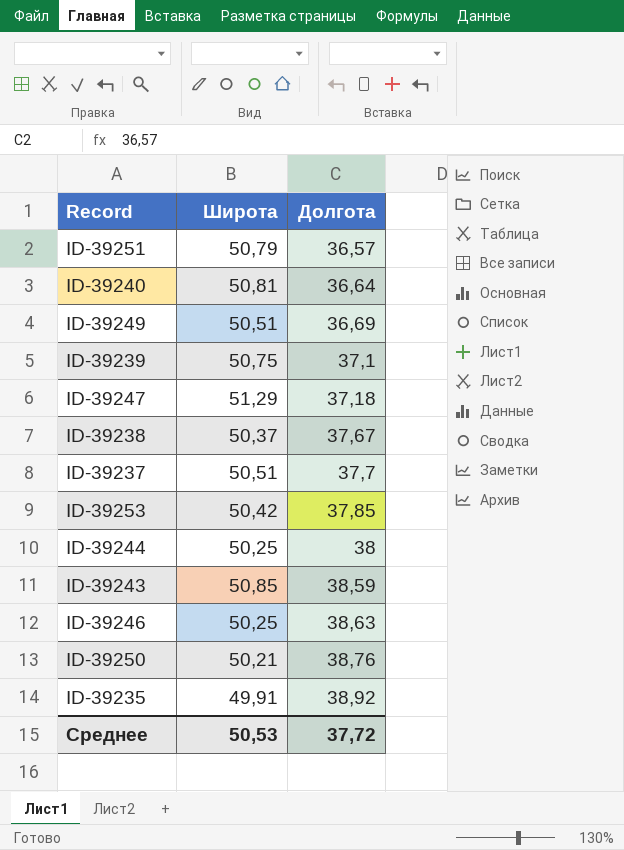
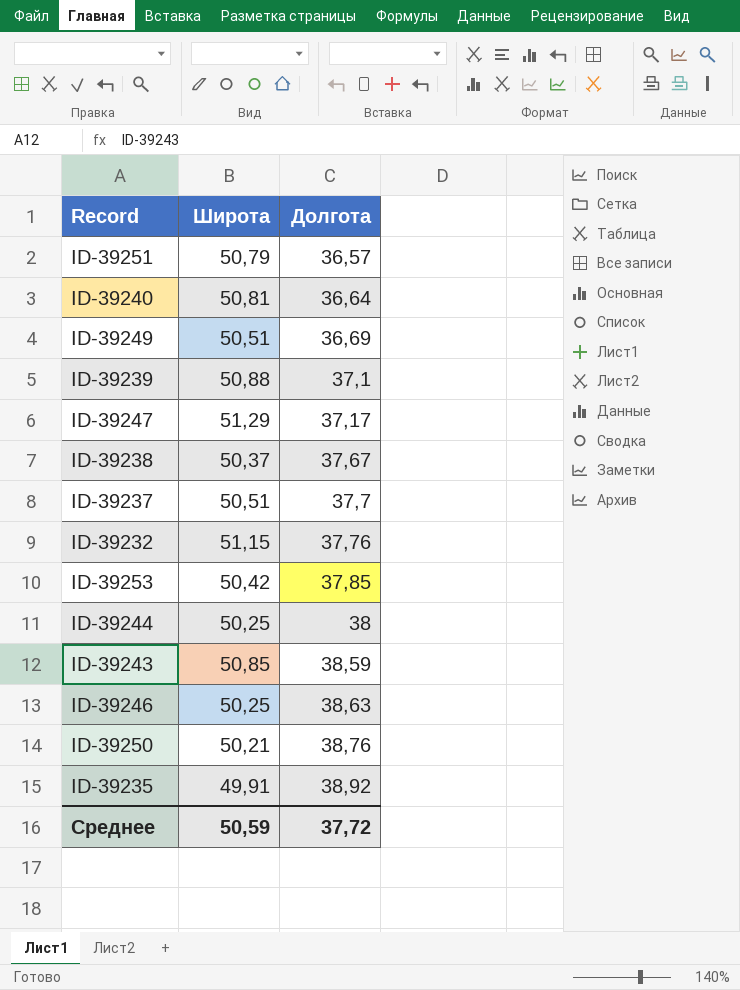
ID-39239 | Широта: 50,75 -> 50,88
ID-39247 | Долгота: 37,18 -> 37,17
row ID-39232: none -> 51,15 | 37,76
Среднее | Широта: 50,53 -> 50,59

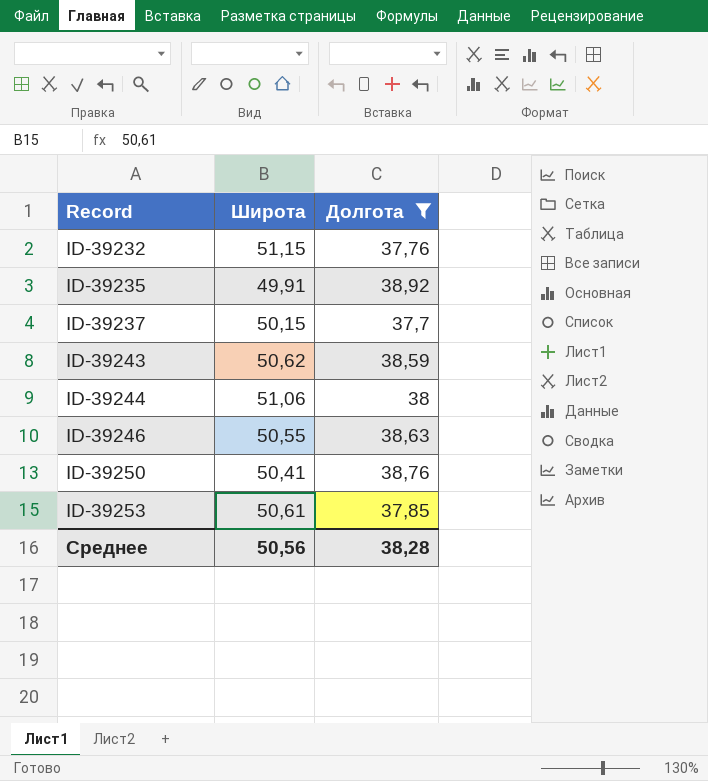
filter: none -> Долгота >= 37,7
row order: Долгота ascending -> Record ascending
ID-39237 | Широта: 50,51 -> 50,15
ID-39243 | Широта: 50,85 -> 50,62
ID-39244 | Широта: 50,25 -> 51,06
ID-39246 | Широта: 50,25 -> 50,55
ID-39250 | Широта: 50,21 -> 50,41
ID-39253 | Широта: 50,42 -> 50,61
Среднее | Широта: 50,59 -> 50,56
Среднее | Долгота: 37,72 -> 38,28

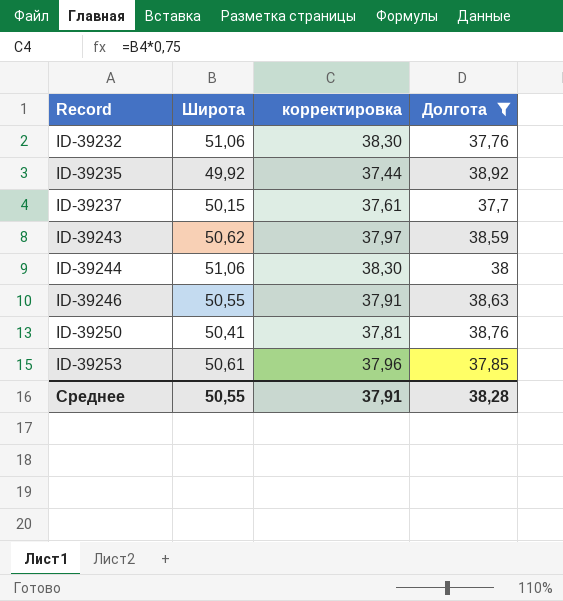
column корректировка | formula: none -> [Широта] * 0,75
ID-39232 | Широта: 51,15 -> 51,06
ID-39235 | Широта: 49,91 -> 49,92
Среднее | Широта: 50,56 -> 50,55

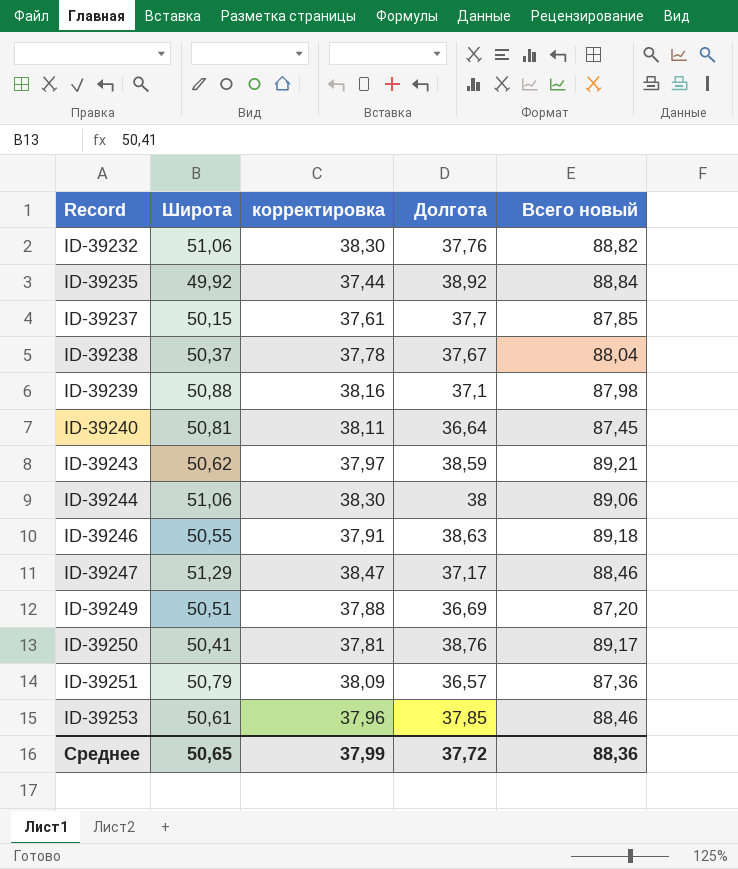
filter: Долгота >= 37,7 -> none
column Всего новый | formula: none -> [Широта] + [Долгота]
Среднее | Широта: 50,55 -> 50,65
Среднее | корректировка: 37,91 -> 37,99
Среднее | Долгота: 38,28 -> 37,72

